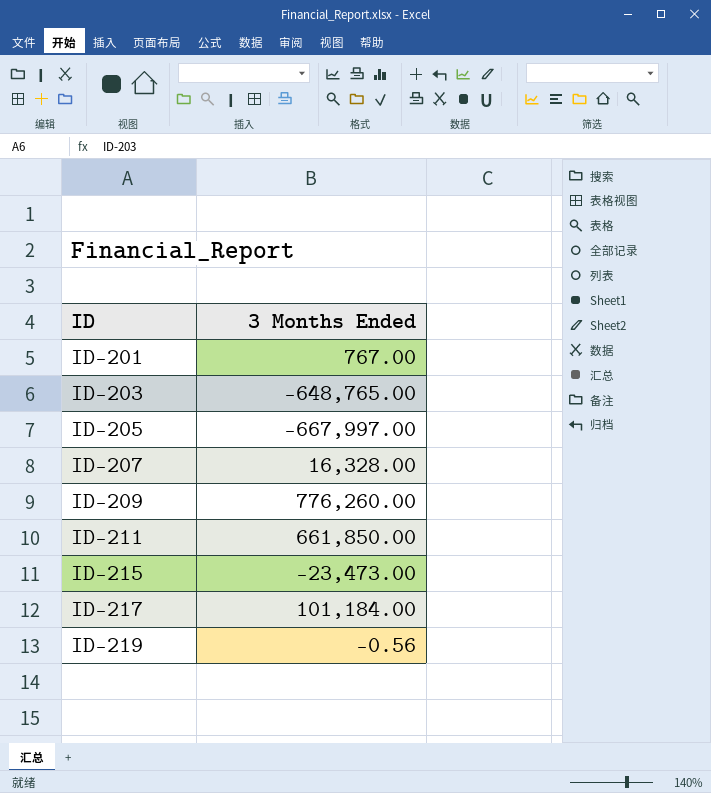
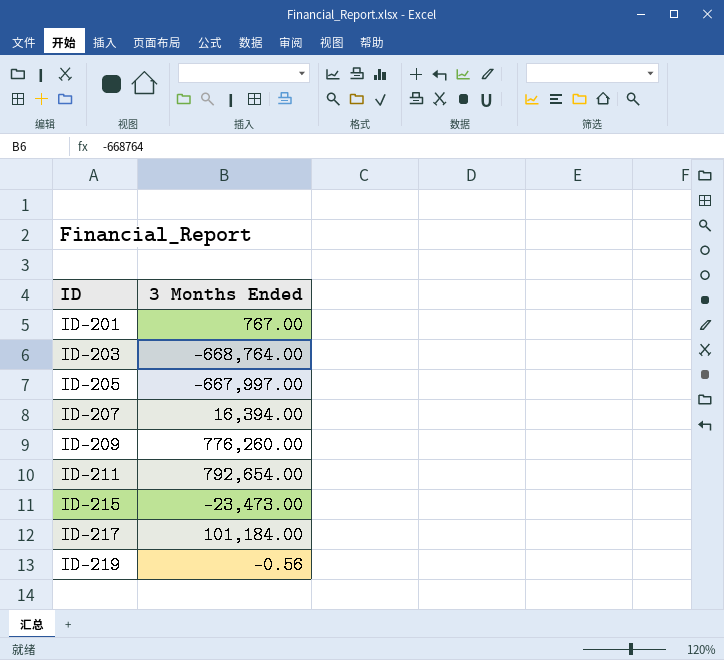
ID-203 | 3 Months Ended: -648,765.00 -> -668,764.00
ID-207 | 3 Months Ended: 16,328.00 -> 16,394.00
ID-211 | 3 Months Ended: 661,850.00 -> 792,654.00

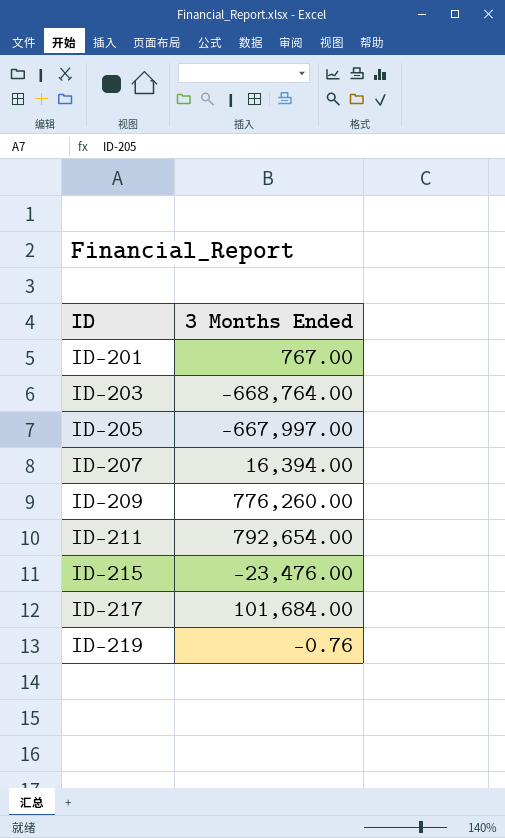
ID-215 | 3 Months Ended: -23,473.00 -> -23,476.00
ID-217 | 3 Months Ended: 101,184.00 -> 101,684.00
ID-219 | 3 Months Ended: -0.56 -> -0.76

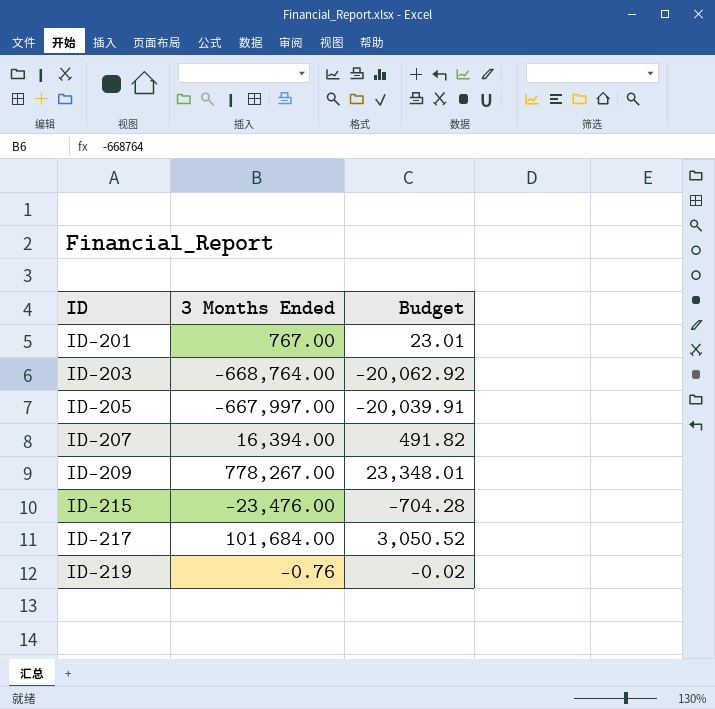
column Budget | formula: none -> [3 Months Ended] * 0.03
row ID-211: 792,654.00 -> none
ID-209 | 3 Months Ended: 776,260.00 -> 778,267.00

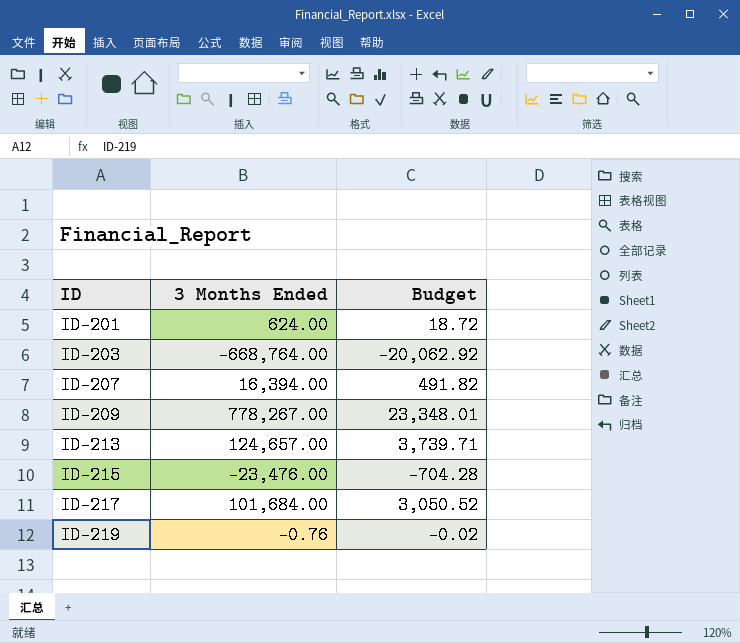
row ID-205: -667,997.00 | -20,039.91 -> none
ID-201 | 3 Months Ended: 767.00 -> 624.00
ID-201 | Budget: 23.01 -> 18.72
row ID-213: none -> 124,657.00 | 3,739.71

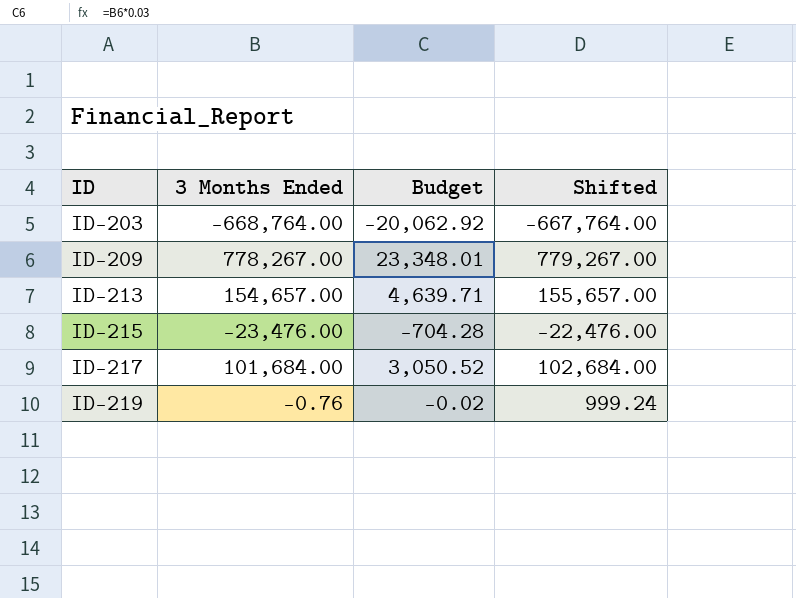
column Shifted | formula: none -> [3 Months Ended] + 1000
row ID-201: 624.00 | 18.72 -> none
row ID-207: 16,394.00 | 491.82 -> none
ID-213 | 3 Months Ended: 124,657.00 -> 154,657.00
ID-213 | Budget: 3,739.71 -> 4,639.71

